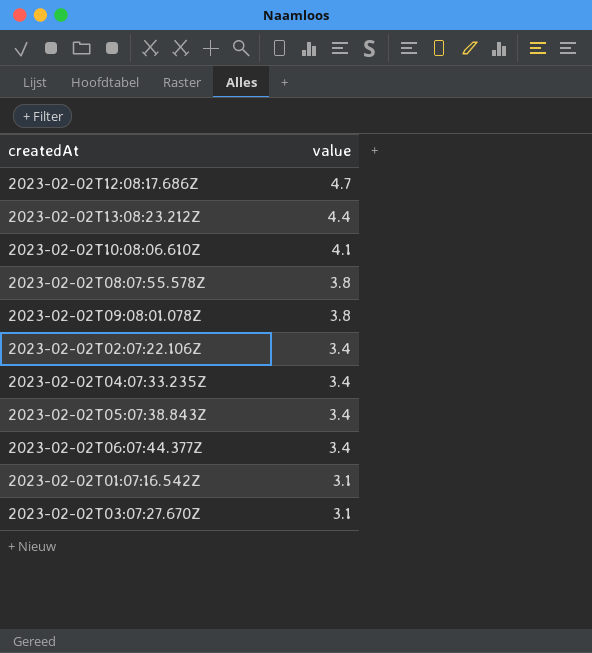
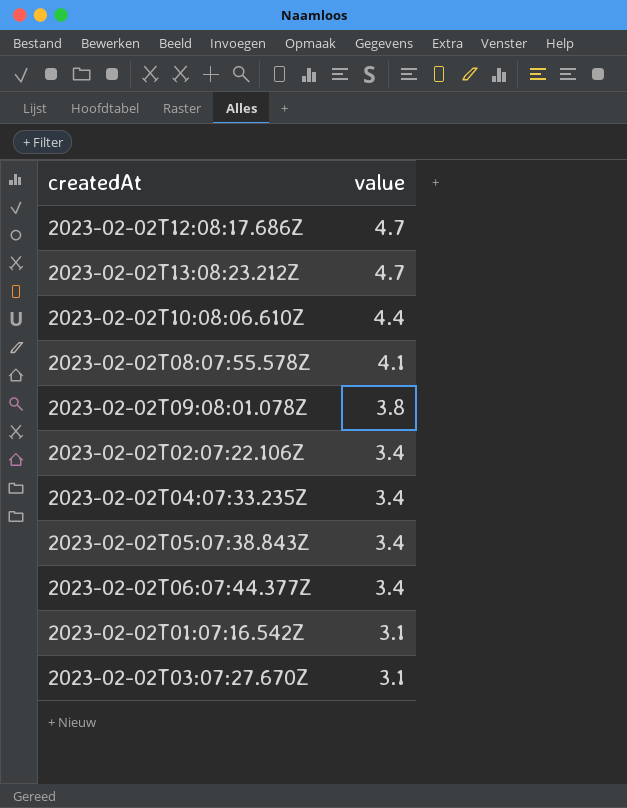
2023-02-02T13:08:23.212Z | value: 4.4 -> 4.7
2023-02-02T10:08:06.610Z | value: 4.1 -> 4.4
2023-02-02T08:07:55.578Z | value: 3.8 -> 4.1

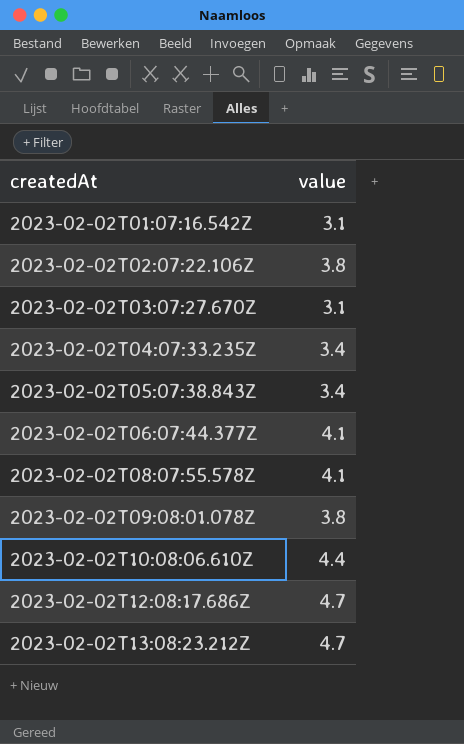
row order: value descending -> createdAt ascending
2023-02-02T02:07:22.106Z | value: 3.4 -> 3.8
2023-02-02T06:07:44.377Z | value: 3.4 -> 4.1

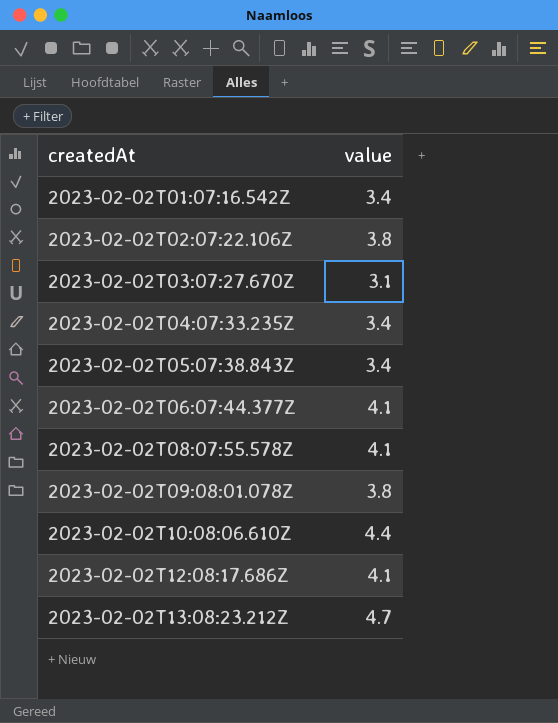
2023-02-02T01:07:16.542Z | value: 3.1 -> 3.4
2023-02-02T12:08:17.686Z | value: 4.7 -> 4.1

